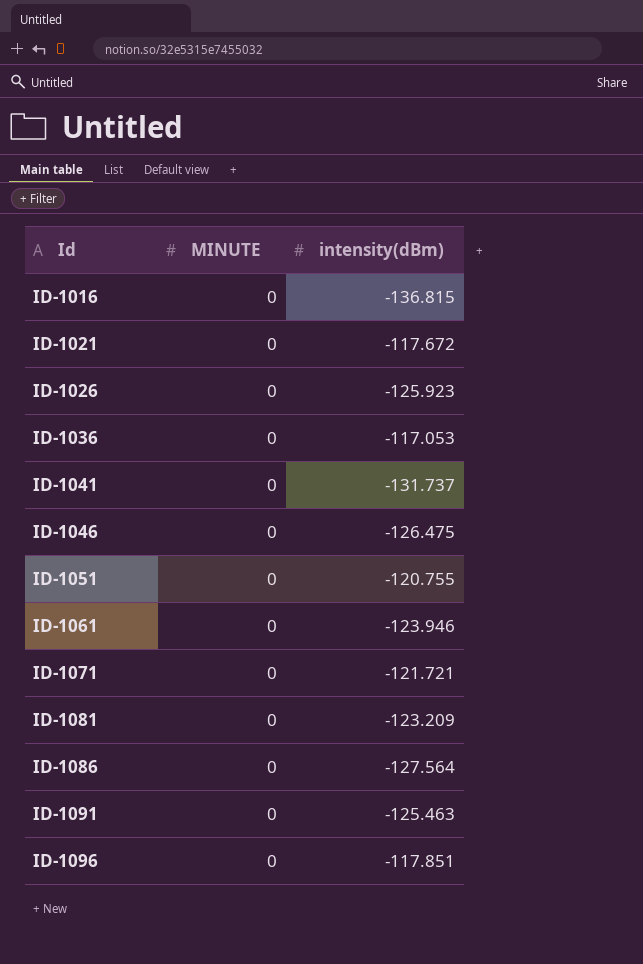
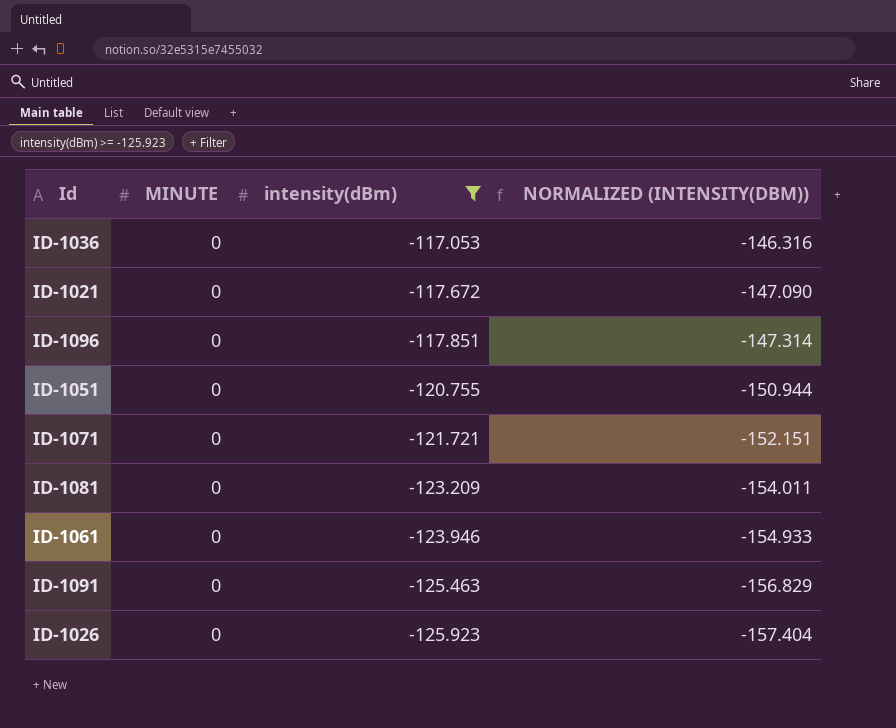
filter: none -> intensity(dBm) >= -125.923
row order: Id ascending -> intensity(dBm) descending
column NORMALIZED (INTENSITY(DBM)) | formula: none -> [intensity(dBm)] * 1.25

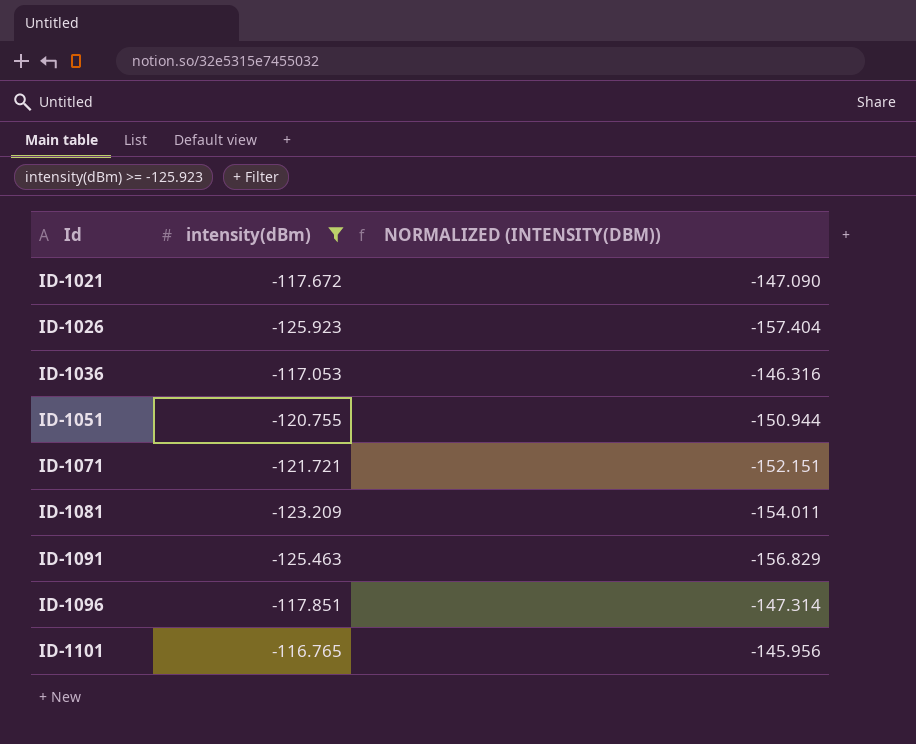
row order: intensity(dBm) descending -> Id ascending
column MINUTE | position: 2 -> none
row ID-1061: 0 | -123.946 | -154.933 -> none
row ID-1101: none -> -116.765 | -145.956

